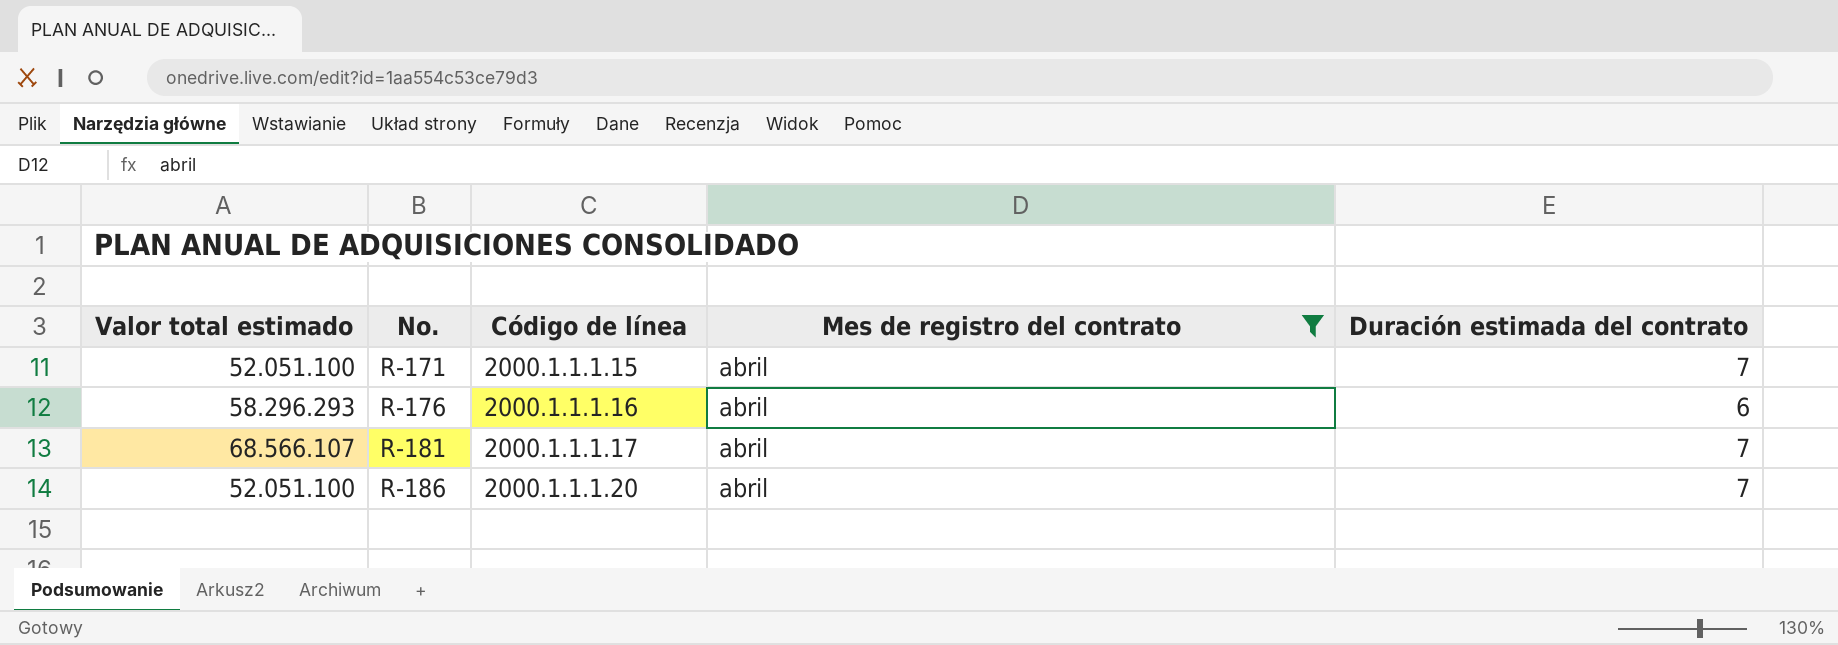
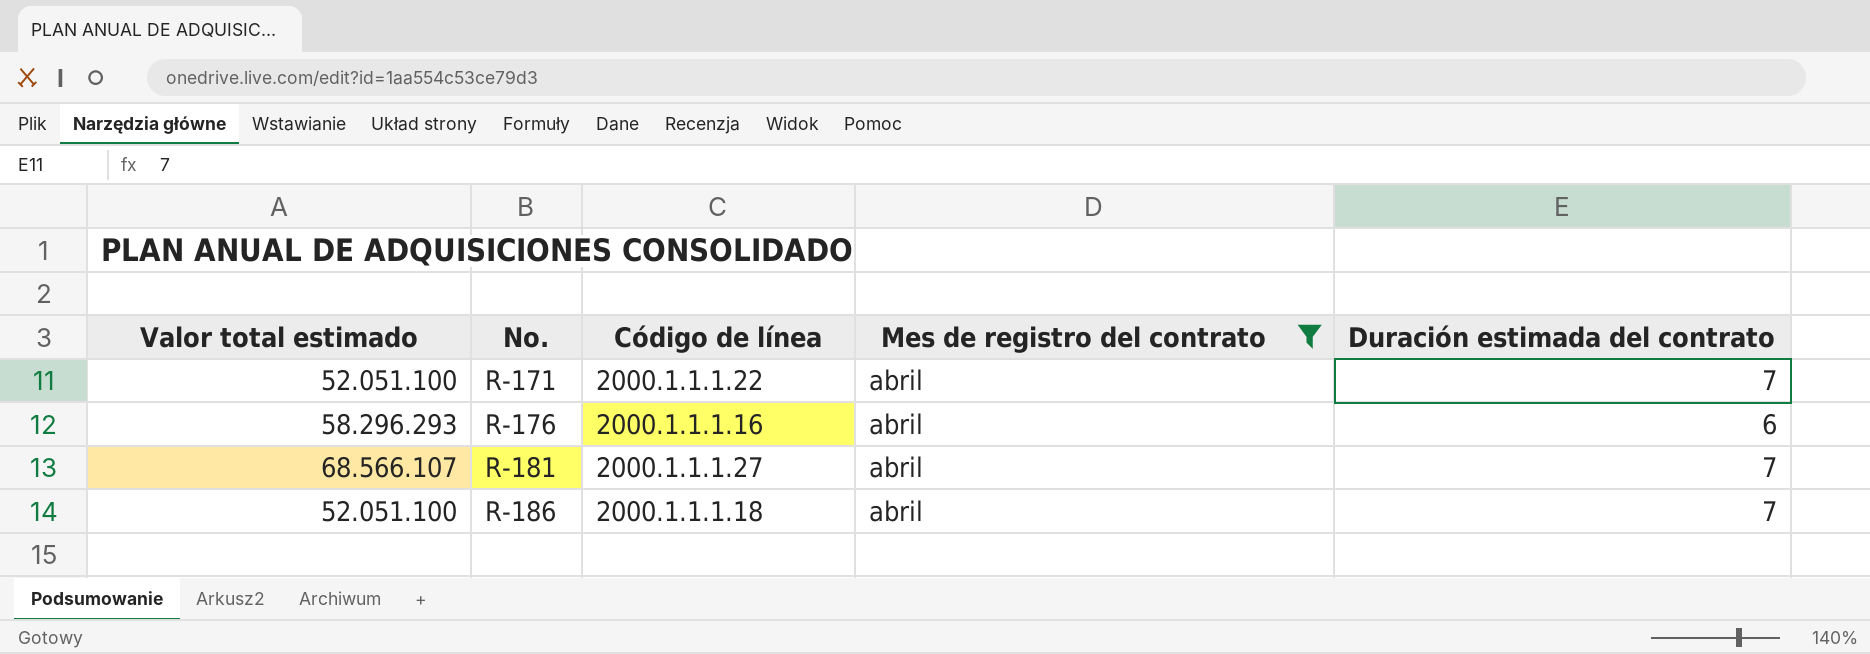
R-171 | Código de línea: 2000.1.1.1.15 -> 2000.1.1.1.22
R-181 | Código de línea: 2000.1.1.1.17 -> 2000.1.1.1.27
R-186 | Código de línea: 2000.1.1.1.20 -> 2000.1.1.1.18

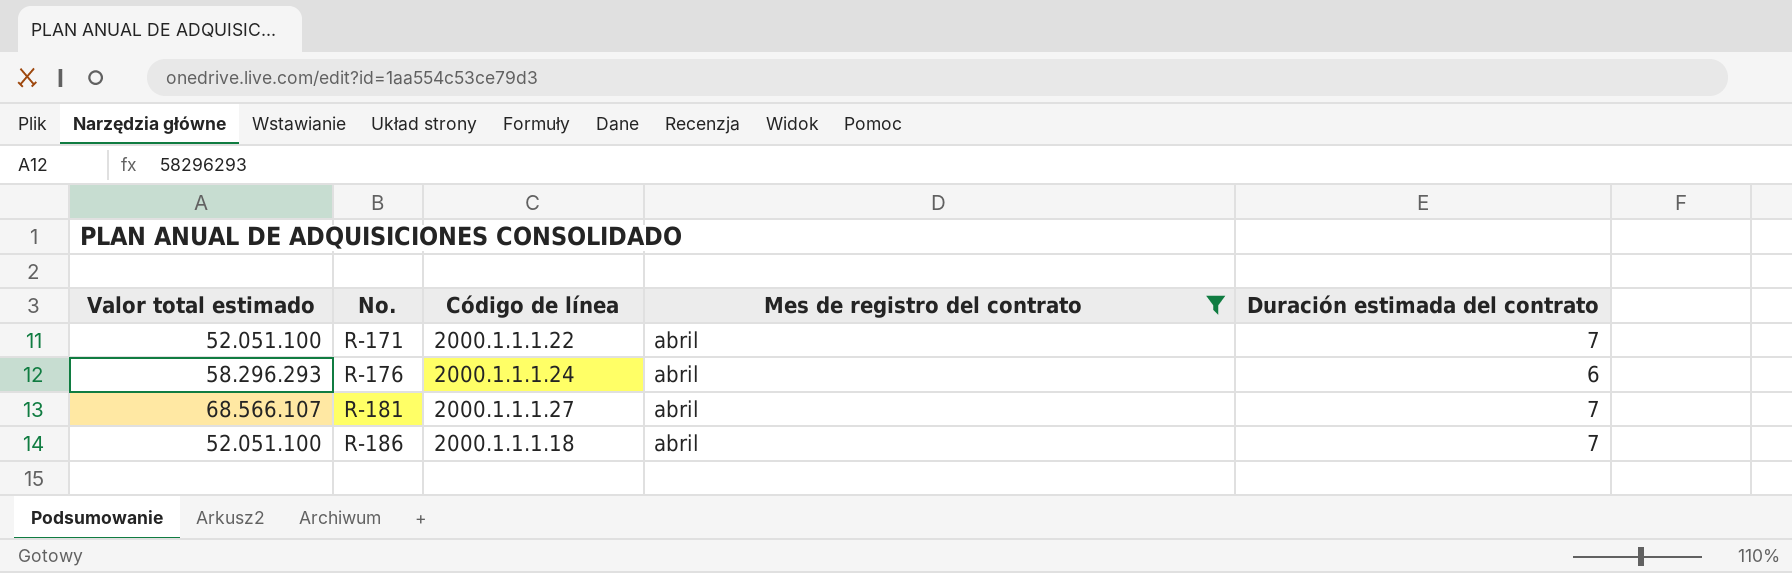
R-176 | Código de línea: 2000.1.1.1.16 -> 2000.1.1.1.24

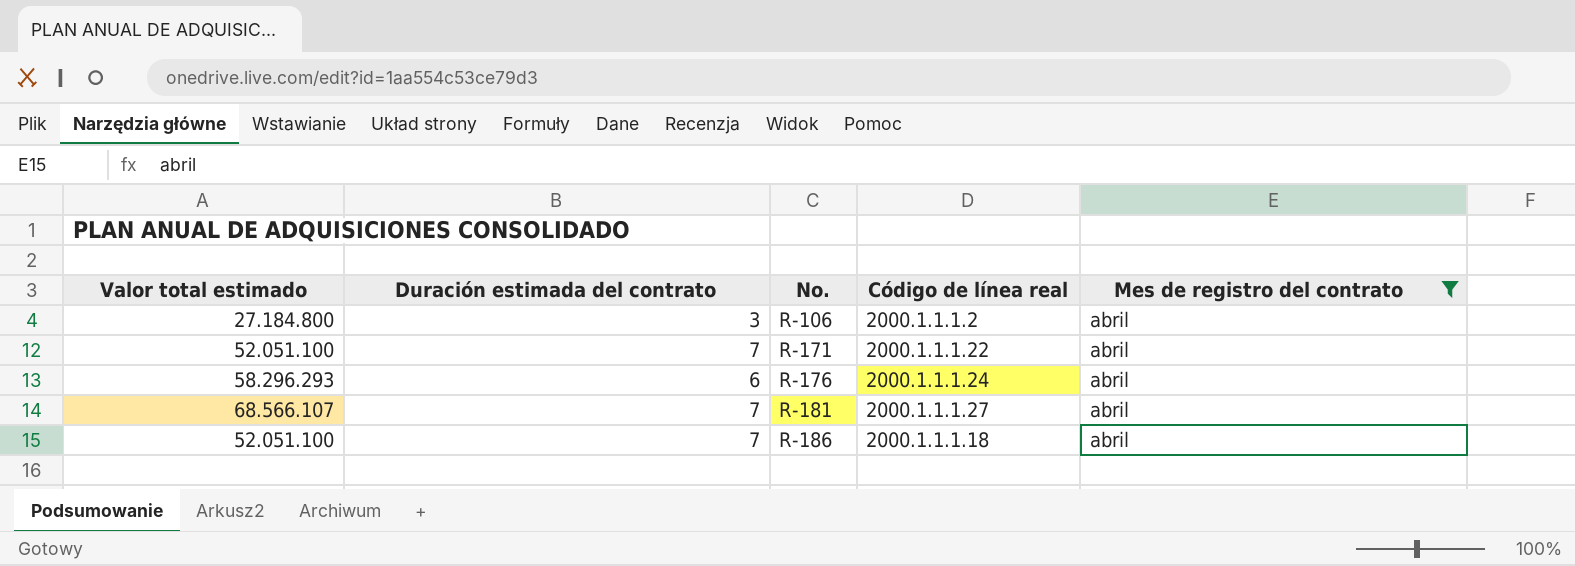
column Duración estimada del contrato | position: 5 -> 2
column name: Código de línea -> Código de línea real
row R-106: none -> 27.184.800 | 3 | 2000.1.1.1.2 | abril

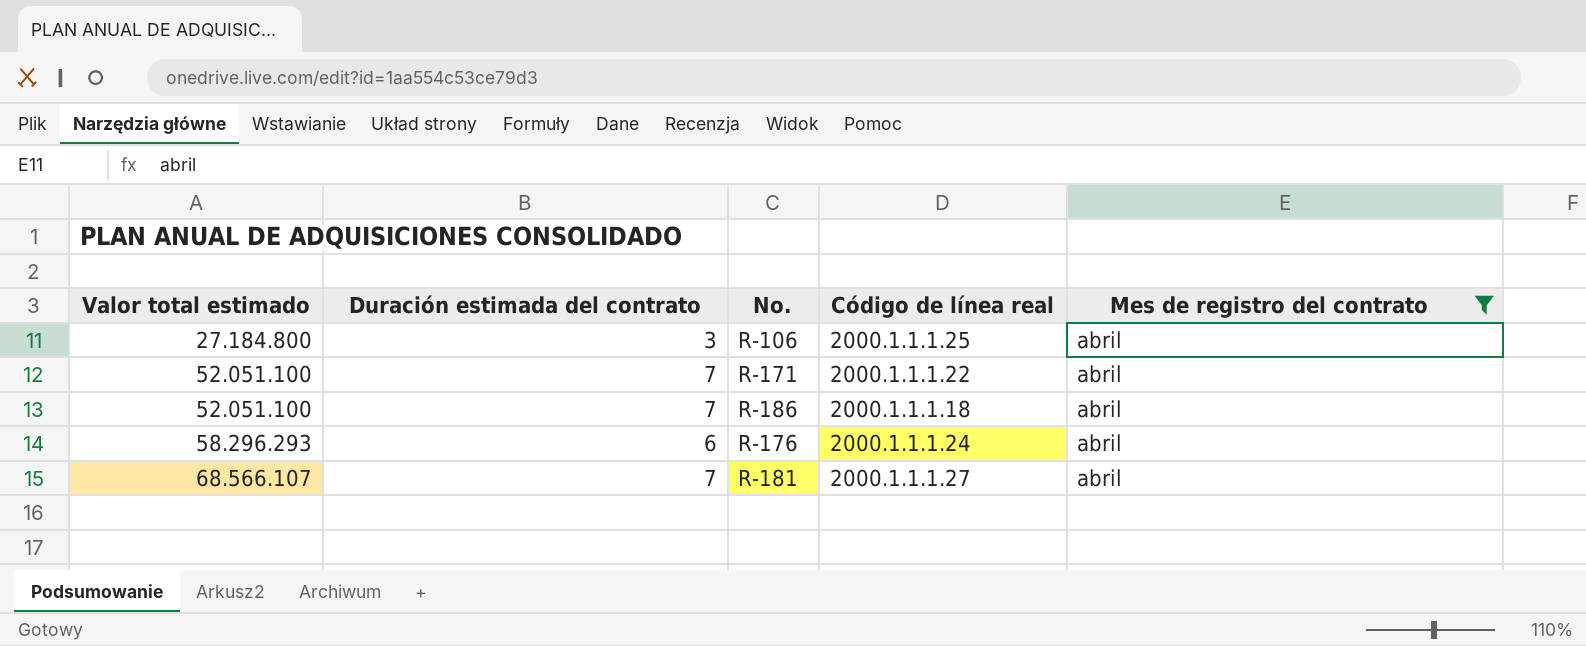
row order: No. ascending -> Valor total estimado ascending
R-106 | Código de línea real: 2000.1.1.1.2 -> 2000.1.1.1.25

